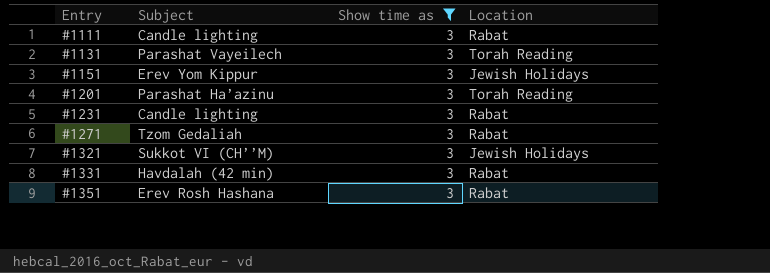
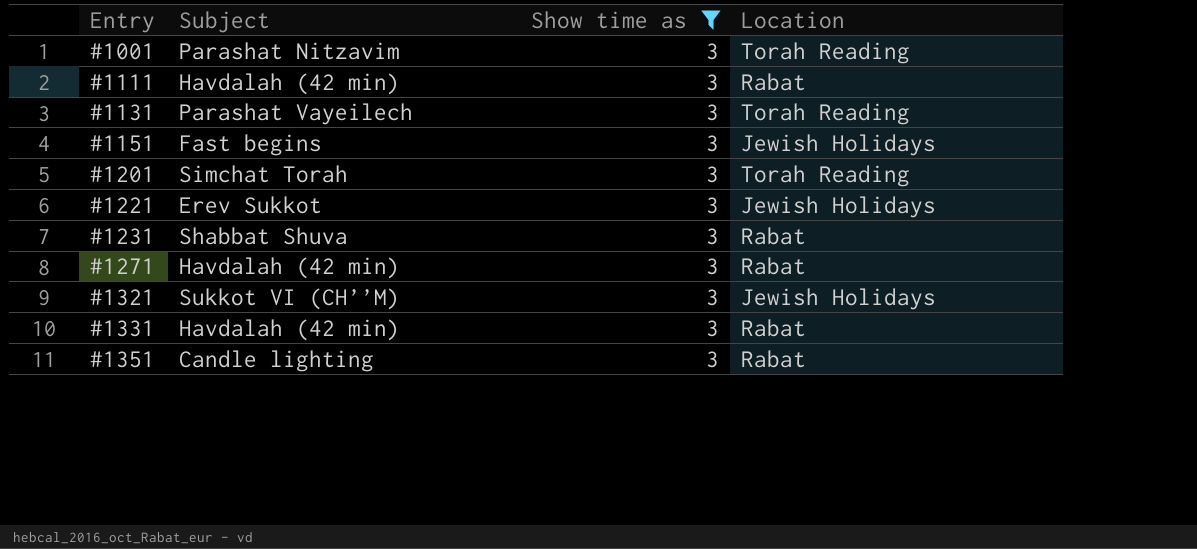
row #1001: none -> Parashat Nitzavim | 3 | Torah Reading
#1111 | Subject: Candle lighting -> Havdalah (42 min)
#1151 | Subject: Erev Yom Kippur -> Fast begins
#1201 | Subject: Parashat Ha’azinu -> Simchat Torah
row #1221: none -> Erev Sukkot | 3 | Jewish Holidays
#1231 | Subject: Candle lighting -> Shabbat Shuva
#1271 | Subject: Tzom Gedaliah -> Havdalah (42 min)
#1351 | Subject: Erev Rosh Hashana -> Candle lighting

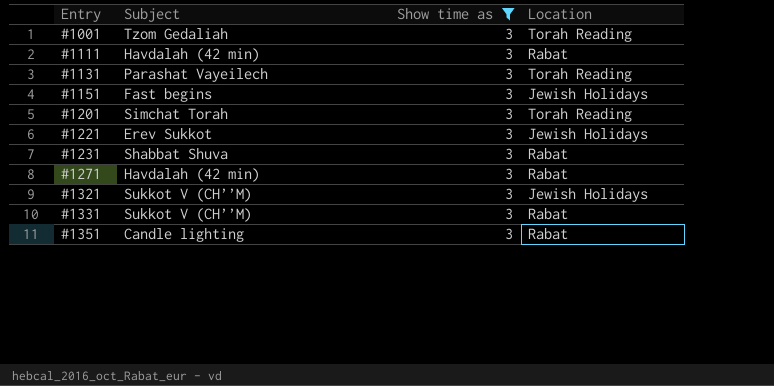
#1001 | Subject: Parashat Nitzavim -> Tzom Gedaliah
#1321 | Subject: Sukkot VI (CH’’M) -> Sukkot V (CH’’M)
#1331 | Subject: Havdalah (42 min) -> Sukkot V (CH’’M)

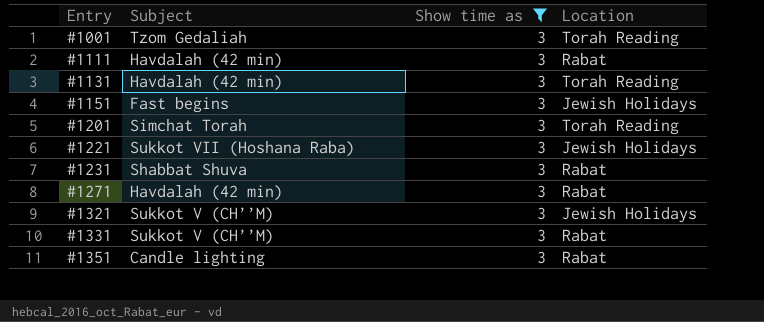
#1131 | Subject: Parashat Vayeilech -> Havdalah (42 min)
#1221 | Subject: Erev Sukkot -> Sukkot VII (Hoshana Raba)

